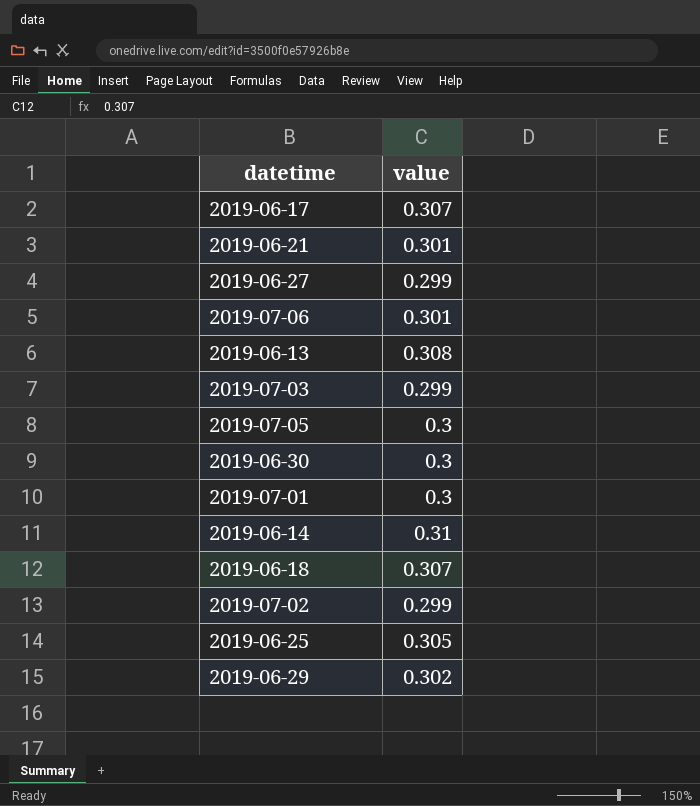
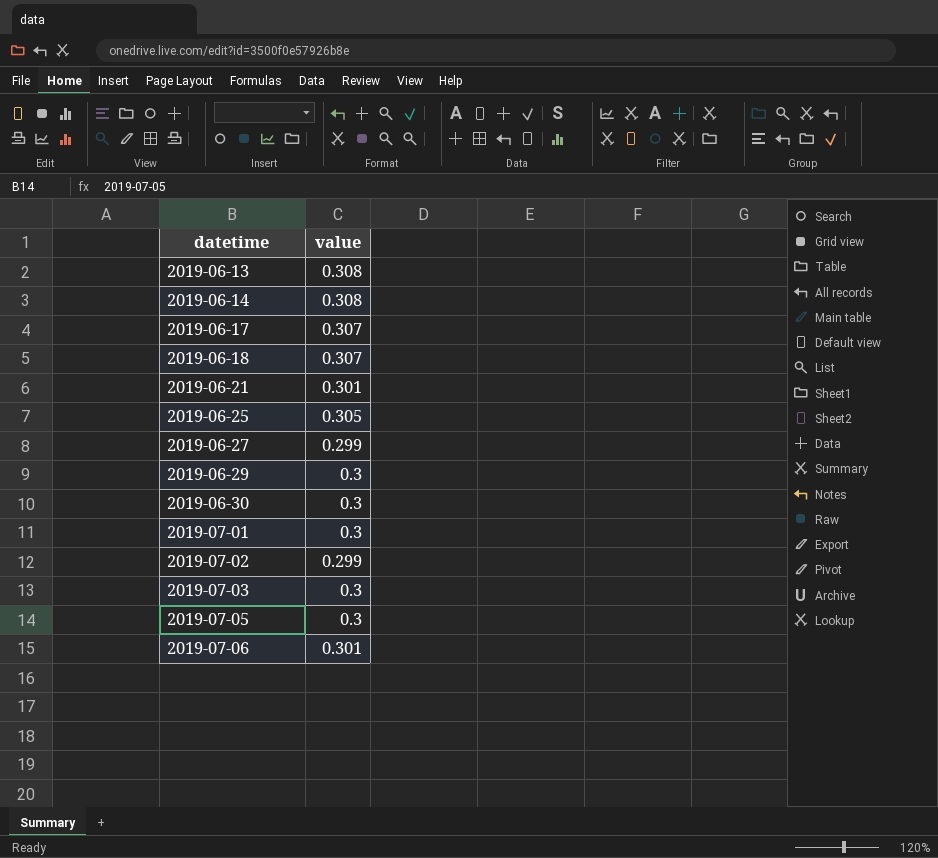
row order: none -> datetime ascending
2019-06-14 | value: 0.31 -> 0.308
2019-06-29 | value: 0.302 -> 0.3
2019-07-03 | value: 0.299 -> 0.3

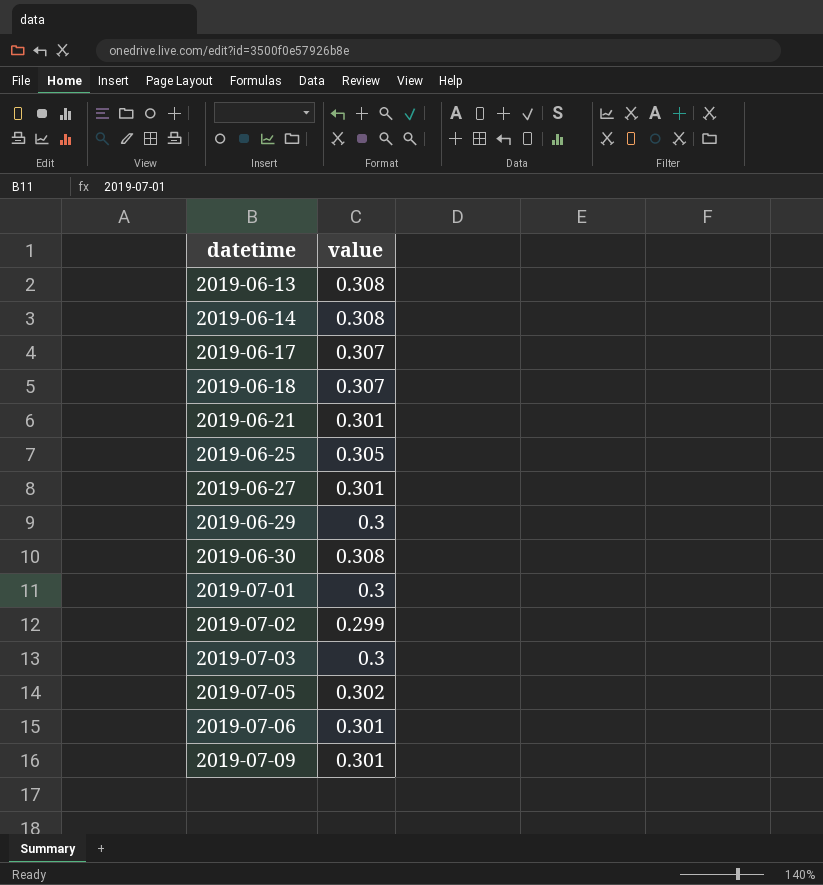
2019-06-27 | value: 0.299 -> 0.301
2019-06-30 | value: 0.3 -> 0.308
2019-07-05 | value: 0.3 -> 0.302
row 2019-07-09: none -> 0.301

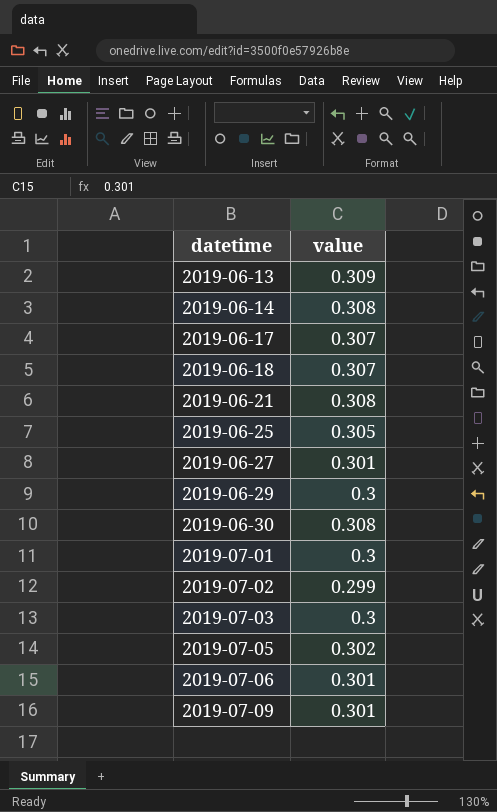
2019-06-13 | value: 0.308 -> 0.309
2019-06-21 | value: 0.301 -> 0.308

